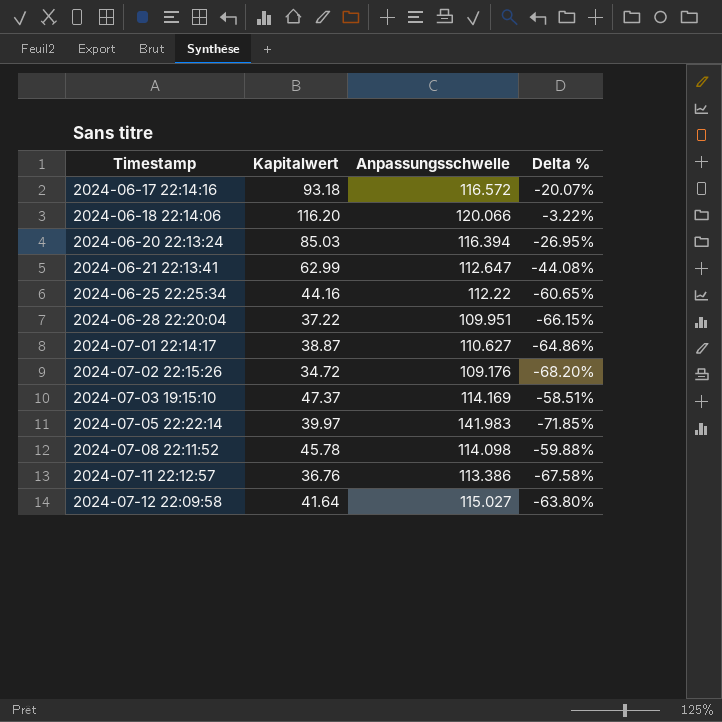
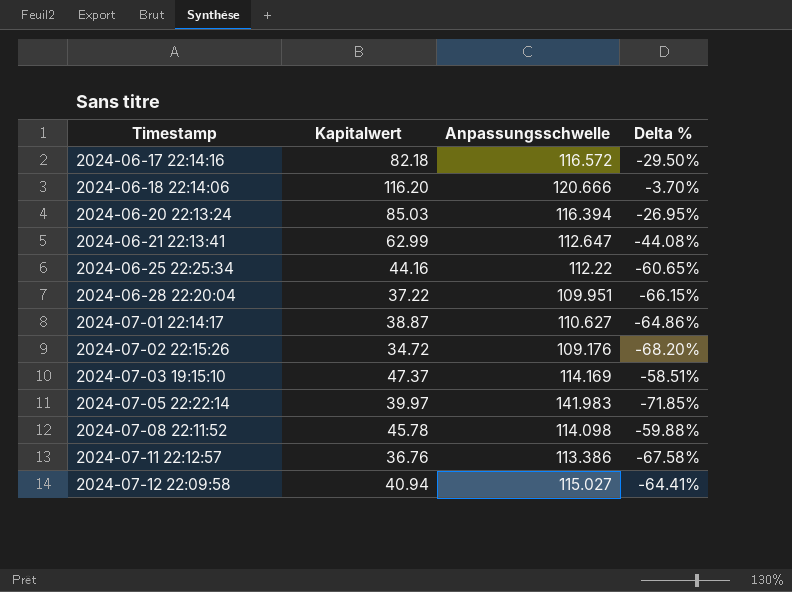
2024-06-17 22:14:16 | Kapitalwert: 93.18 -> 82.18
2024-06-17 22:14:16 | Delta %: -20.07% -> -29.50%
2024-06-18 22:14:06 | Anpassungsschwelle: 120.066 -> 120.666
2024-06-18 22:14:06 | Delta %: -3.22% -> -3.70%
2024-07-12 22:09:58 | Kapitalwert: 41.64 -> 40.94
2024-07-12 22:09:58 | Delta %: -63.80% -> -64.41%

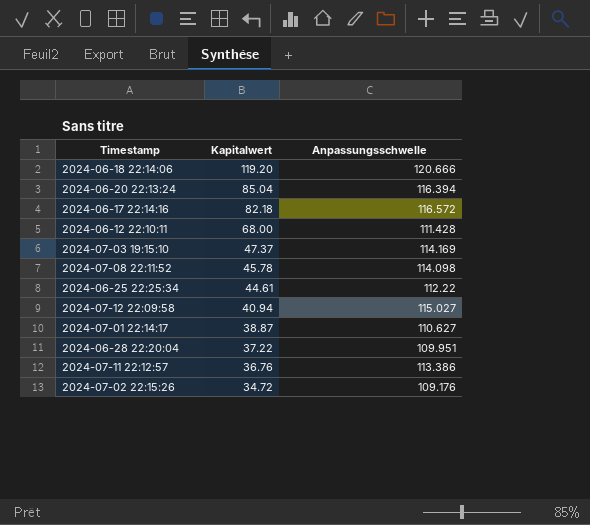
row order: Timestamp ascending -> Kapitalwert descending
column Delta % | formula: ([Kapitalwert] - [Anpassungsschwelle]) / [Anpassungsschwelle] -> none
row 2024-06-21 22:13:41: 62.99 | 112.647 | -44.08% -> none
row 2024-07-05 22:22:14: 39.97 | 141.983 | -71.85% -> none
2024-06-18 22:14:06 | Kapitalwert: 116.20 -> 119.20
2024-06-20 22:13:24 | Kapitalwert: 85.03 -> 85.04
row 2024-06-12 22:10:11: none -> 68.00 | 111.428
2024-06-25 22:25:34 | Kapitalwert: 44.16 -> 44.61

